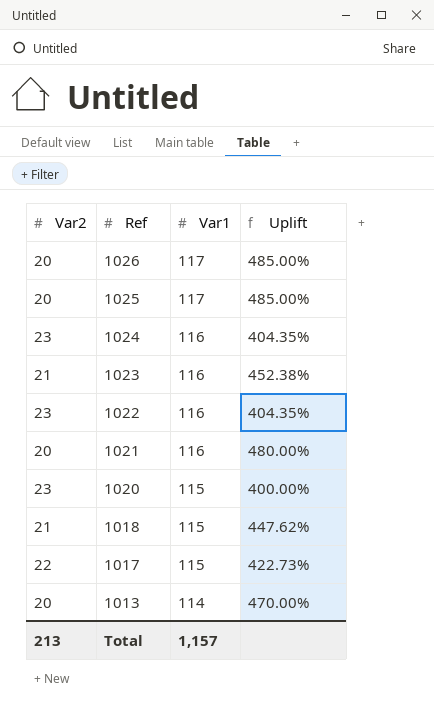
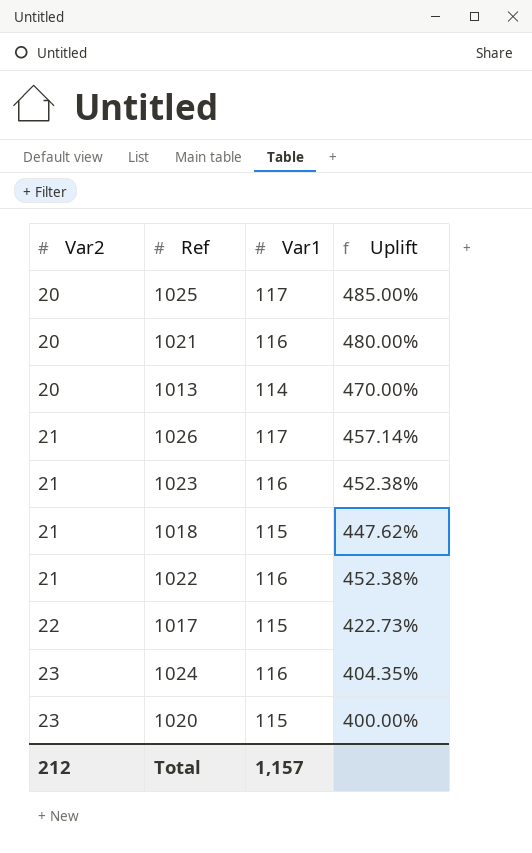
row order: Ref descending -> Var2 ascending
1026 | Var2: 20 -> 21
1026 | Uplift: 485.00% -> 457.14%
1022 | Var2: 23 -> 21
1022 | Uplift: 404.35% -> 452.38%
Total | Var2: 213 -> 212

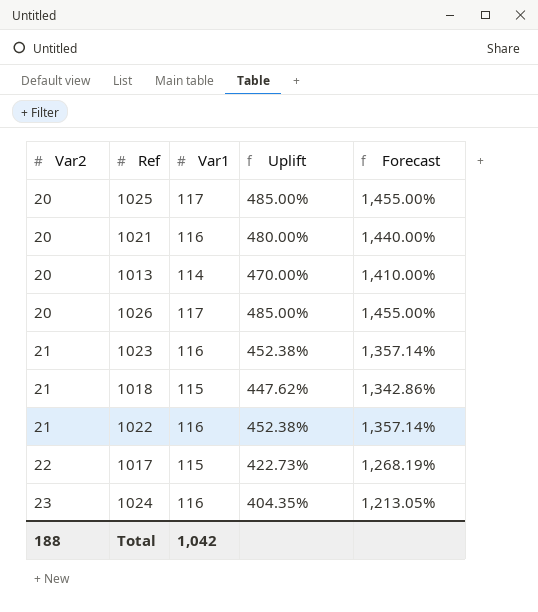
column Forecast | formula: none -> [Uplift] * 3
row 1020: 23 | 115 | 400.00% -> none
1026 | Var2: 21 -> 20
1026 | Uplift: 457.14% -> 485.00%
Total | Var2: 212 -> 188
Total | Var1: 1,157 -> 1,042

